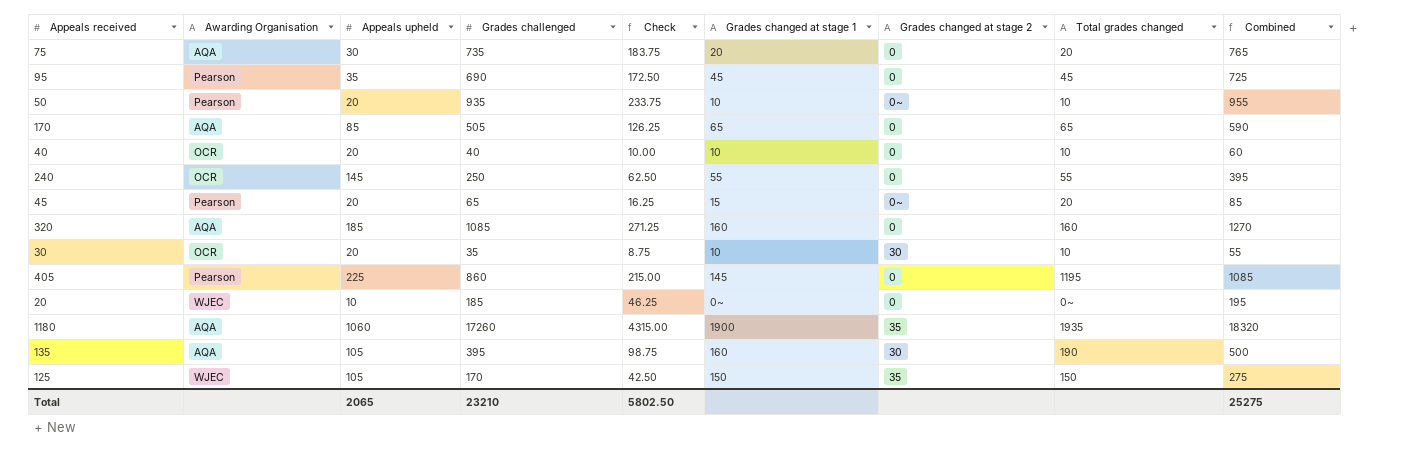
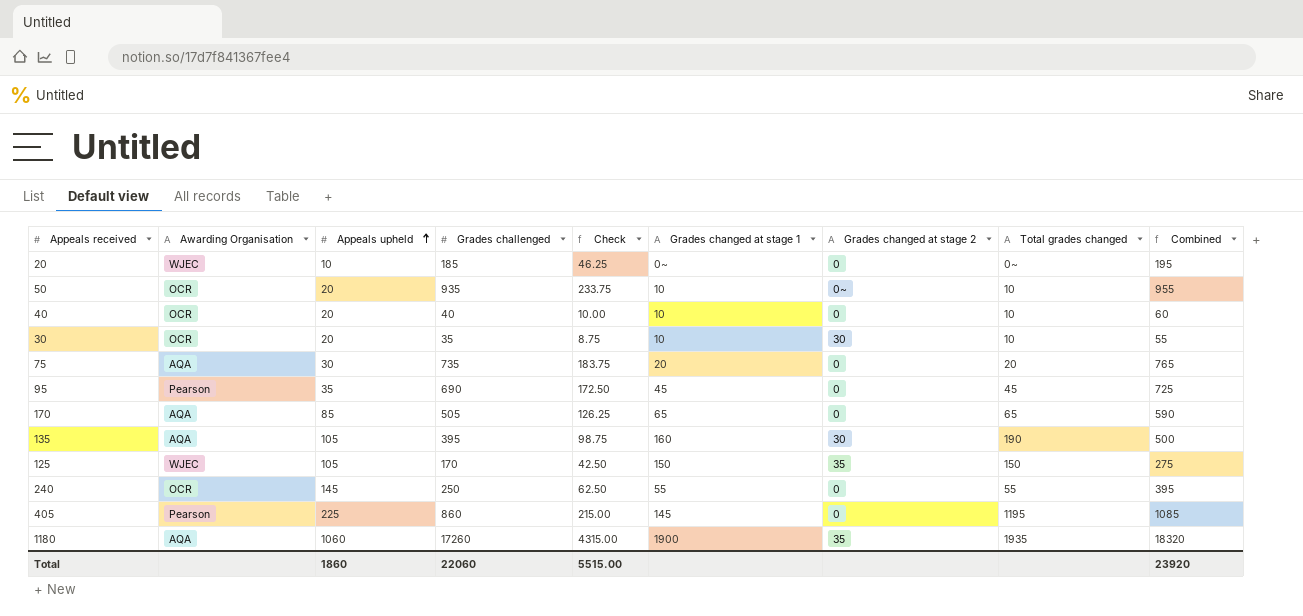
row order: none -> Appeals upheld ascending
row 45: Pearson | 20 | 65 | 16.25 | 15 | 0~ | 20 | 85 -> none
row 320: AQA | 185 | 1085 | 271.25 | 160 | 0 | 160 | 1270 -> none
50 | Awarding Organisation: Pearson -> OCR
Total | Appeals upheld: 2065 -> 1860
Total | Grades challenged: 23210 -> 22060
Total | Check: 5802.50 -> 5515.00
Total | Combined: 25275 -> 23920

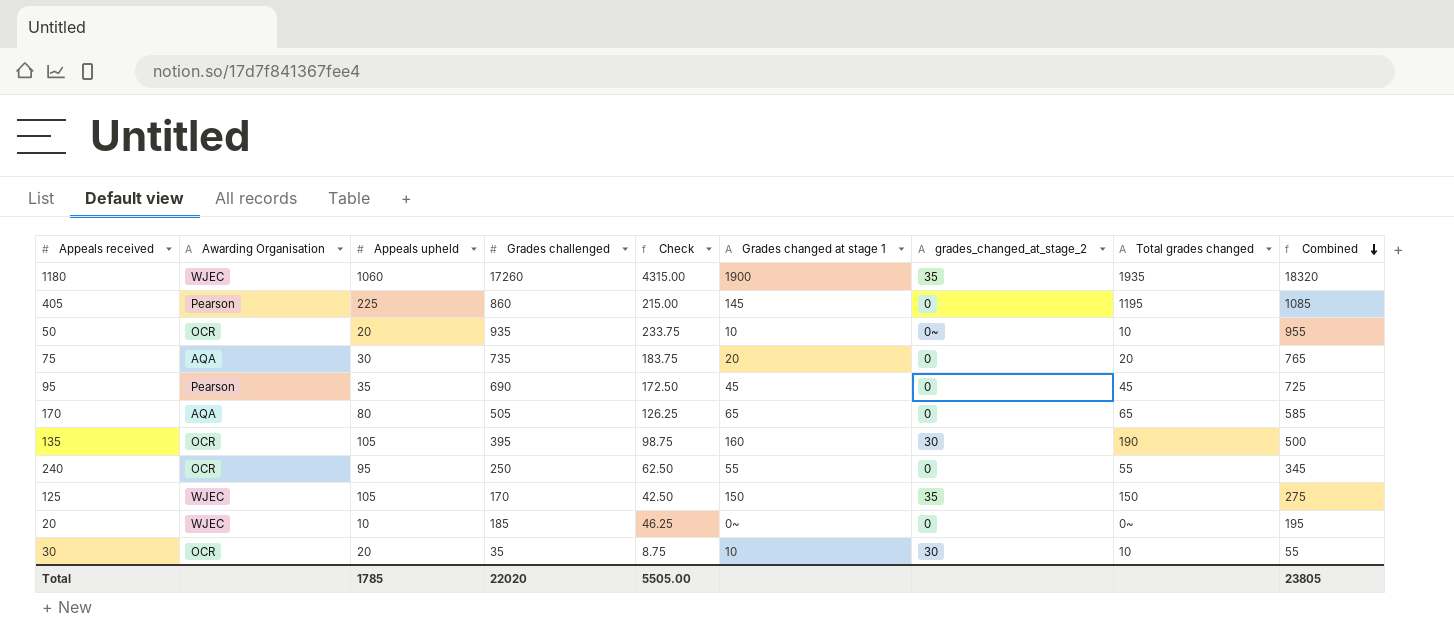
row order: Appeals upheld ascending -> Combined descending
column name: Grades changed at stage 2 -> grades_changed_at_stage_2
row 40: OCR | 20 | 40 | 10.00 | 10 | 0 | 10 | 60 -> none
1180 | Awarding Organisation: AQA -> WJEC
170 | Appeals upheld: 85 -> 80
170 | Combined: 590 -> 585
135 | Awarding Organisation: AQA -> OCR
240 | Appeals upheld: 145 -> 95
240 | Combined: 395 -> 345
Total | Appeals upheld: 1860 -> 1785
Total | Grades challenged: 22060 -> 22020
Total | Check: 5515.00 -> 5505.00
Total | Combined: 23920 -> 23805

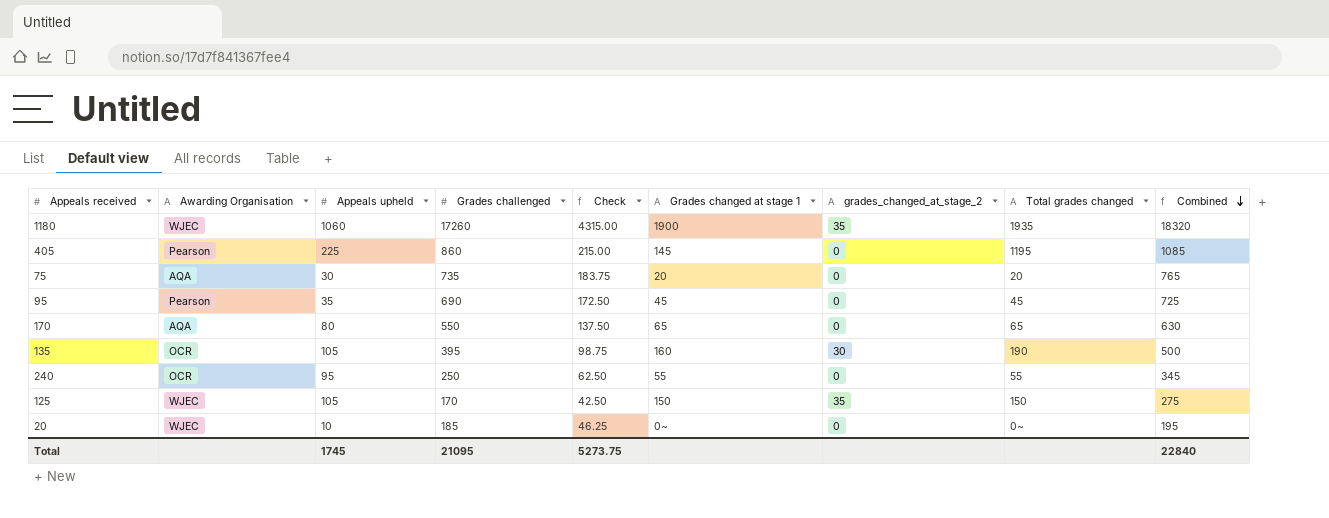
row 50: OCR | 20 | 935 | 233.75 | 10 | 0~ | 10 | 955 -> none
row 30: OCR | 20 | 35 | 8.75 | 10 | 30 | 10 | 55 -> none
170 | Grades challenged: 505 -> 550
170 | Check: 126.25 -> 137.50
170 | Combined: 585 -> 630
Total | Appeals upheld: 1785 -> 1745
Total | Grades challenged: 22020 -> 21095
Total | Check: 5505.00 -> 5273.75
Total | Combined: 23805 -> 22840

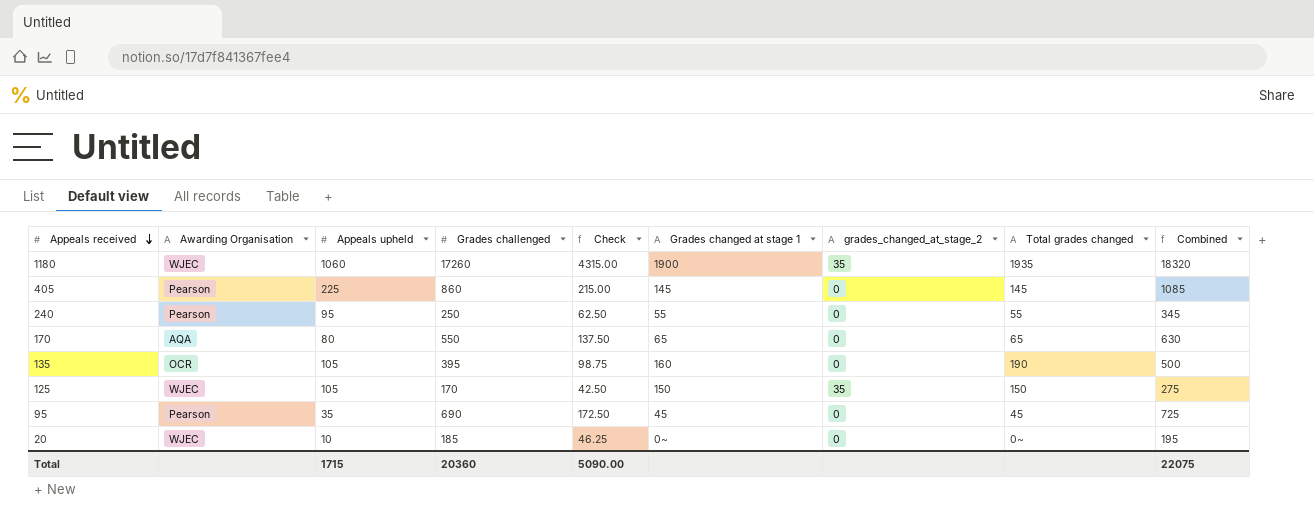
row order: Combined descending -> Appeals received descending
row 75: AQA | 30 | 735 | 183.75 | 20 | 0 | 20 | 765 -> none
405 | Total grades changed: 1195 -> 145
240 | Awarding Organisation: OCR -> Pearson
135 | grades_changed_at_stage_2: 30 -> 0
Total | Appeals upheld: 1745 -> 1715
Total | Grades challenged: 21095 -> 20360
Total | Check: 5273.75 -> 5090.00
Total | Combined: 22840 -> 22075

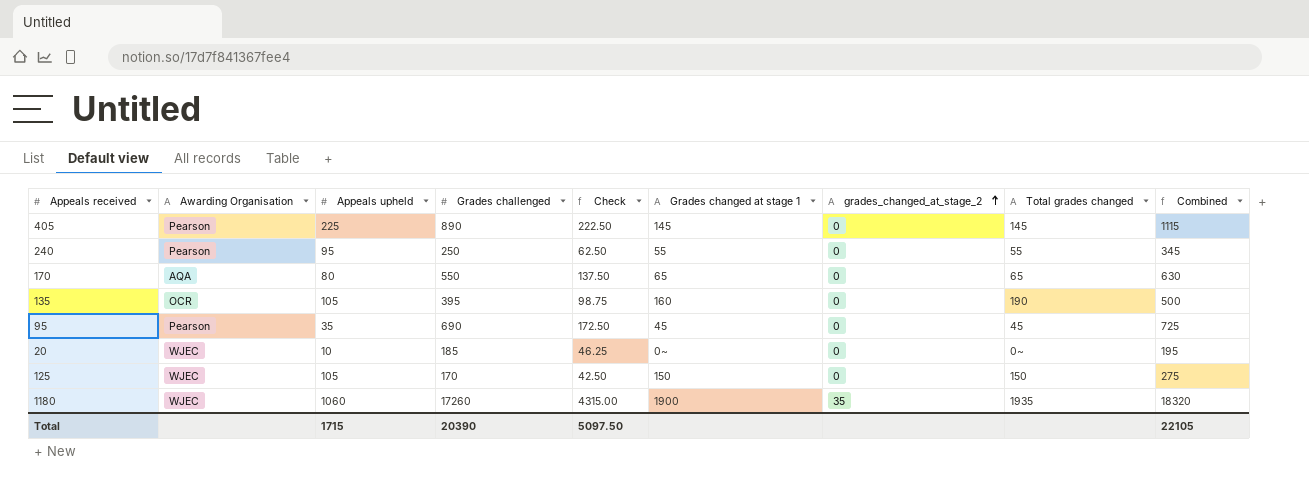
row order: Appeals received descending -> grades_changed_at_stage_2 ascending
405 | Grades challenged: 860 -> 890
405 | Check: 215.00 -> 222.50
405 | Combined: 1085 -> 1115
125 | grades_changed_at_stage_2: 35 -> 0
Total | Grades challenged: 20360 -> 20390
Total | Check: 5090.00 -> 5097.50
Total | Combined: 22075 -> 22105

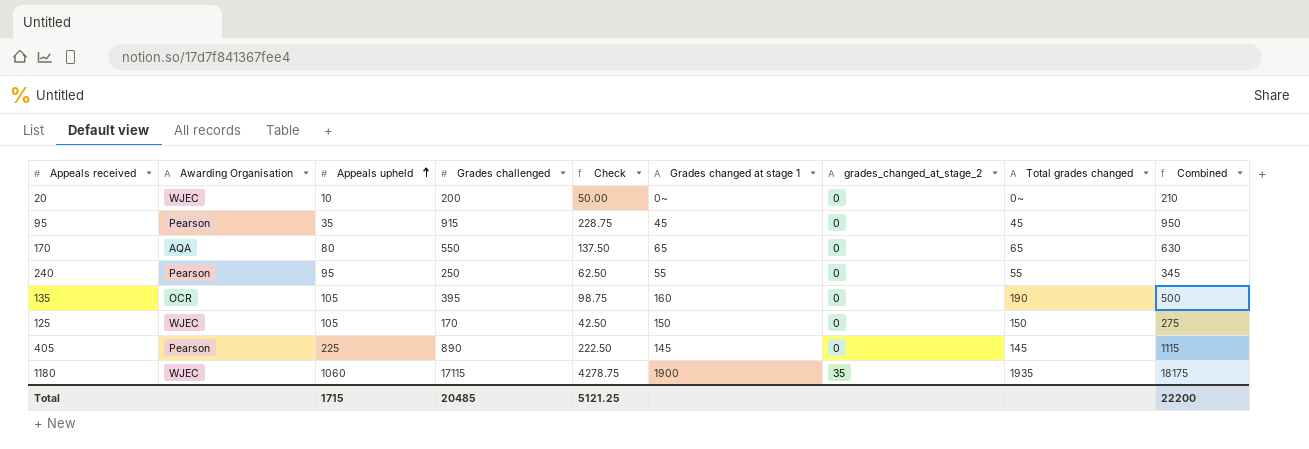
row order: grades_changed_at_stage_2 ascending -> Appeals upheld ascending
20 | Grades challenged: 185 -> 200
20 | Check: 46.25 -> 50.00
20 | Combined: 195 -> 210
95 | Grades challenged: 690 -> 915
95 | Check: 172.50 -> 228.75
95 | Combined: 725 -> 950
1180 | Grades challenged: 17260 -> 17115
1180 | Check: 4315.00 -> 4278.75
1180 | Combined: 18320 -> 18175
Total | Grades challenged: 20390 -> 20485
Total | Check: 5097.50 -> 5121.25
Total | Combined: 22105 -> 22200

